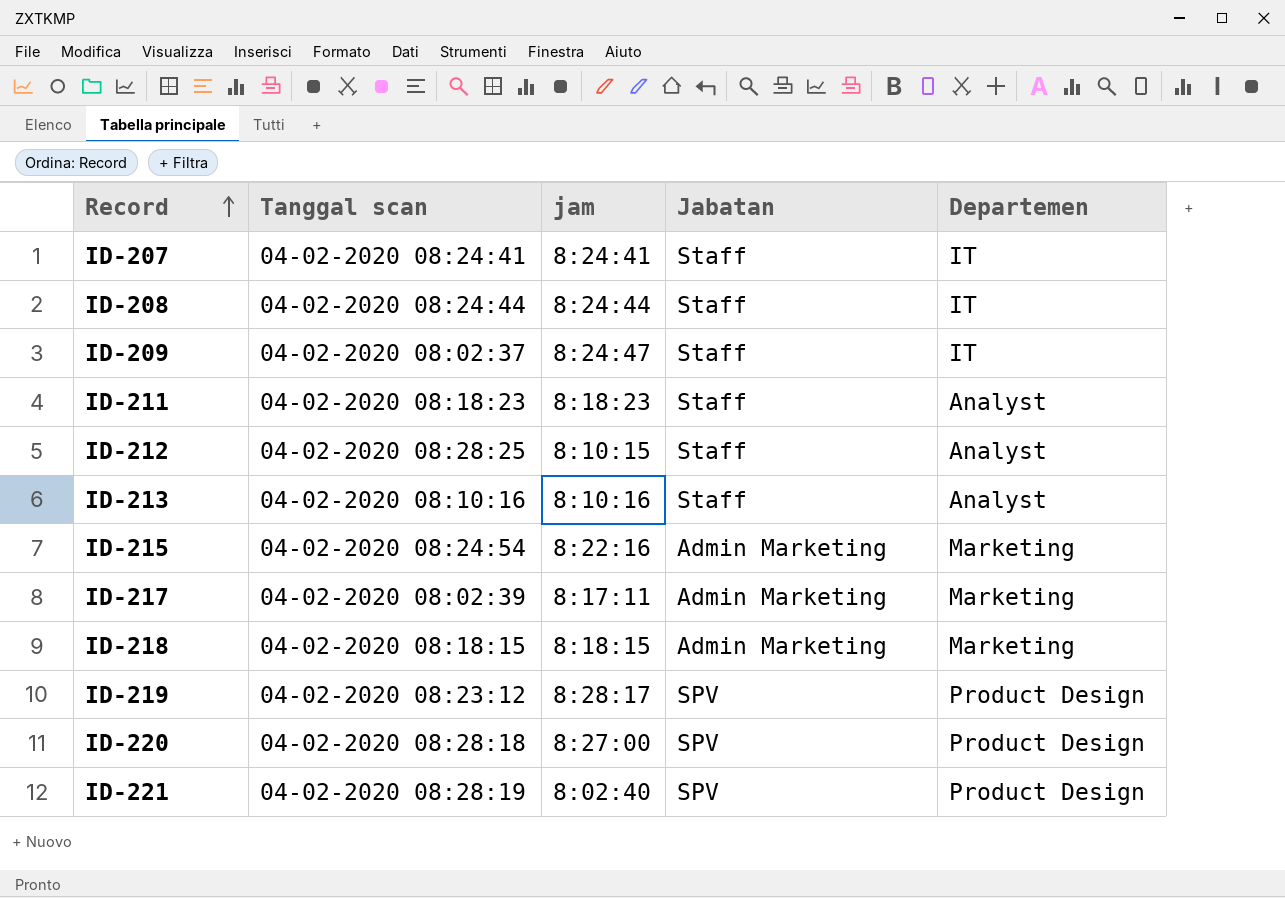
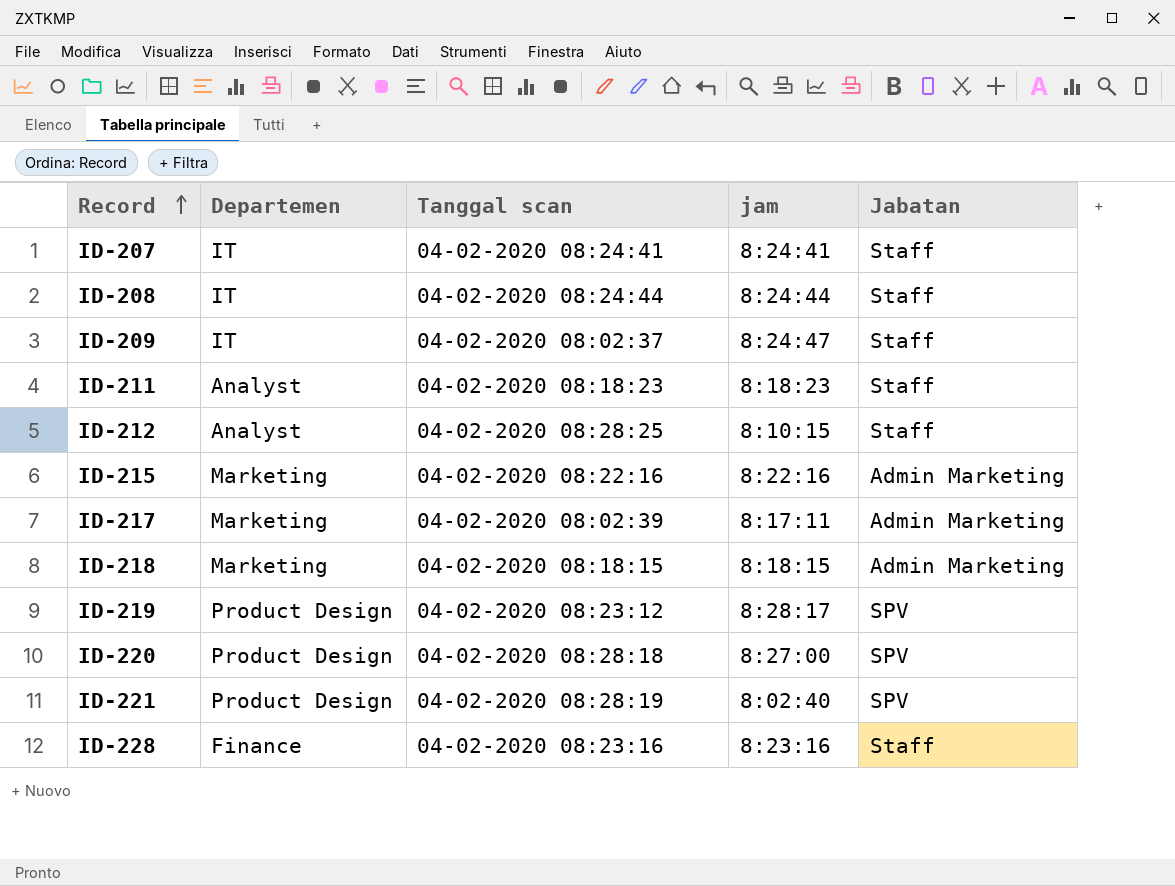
column Departemen | position: 5 -> 2
row ID-213: 04-02-2020 08:10:16 | 8:10:16 | Staff | Analyst -> none
ID-215 | Tanggal scan: 04-02-2020 08:24:54 -> 04-02-2020 08:22:16
row ID-228: none -> Finance | 04-02-2020 08:23:16 | 8:23:16 | Staff

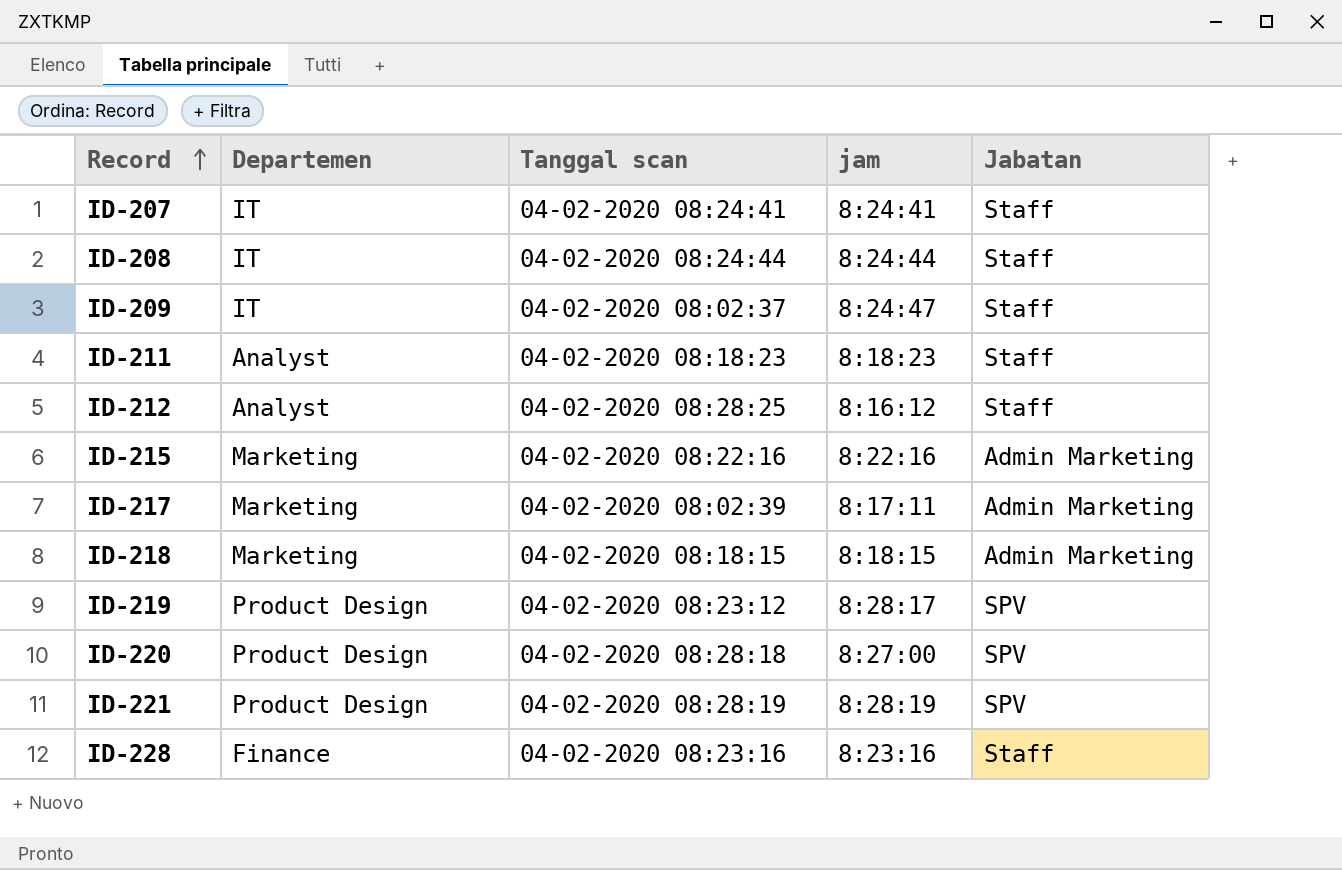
ID-212 | jam: 8:10:15 -> 8:16:12
ID-221 | jam: 8:02:40 -> 8:28:19

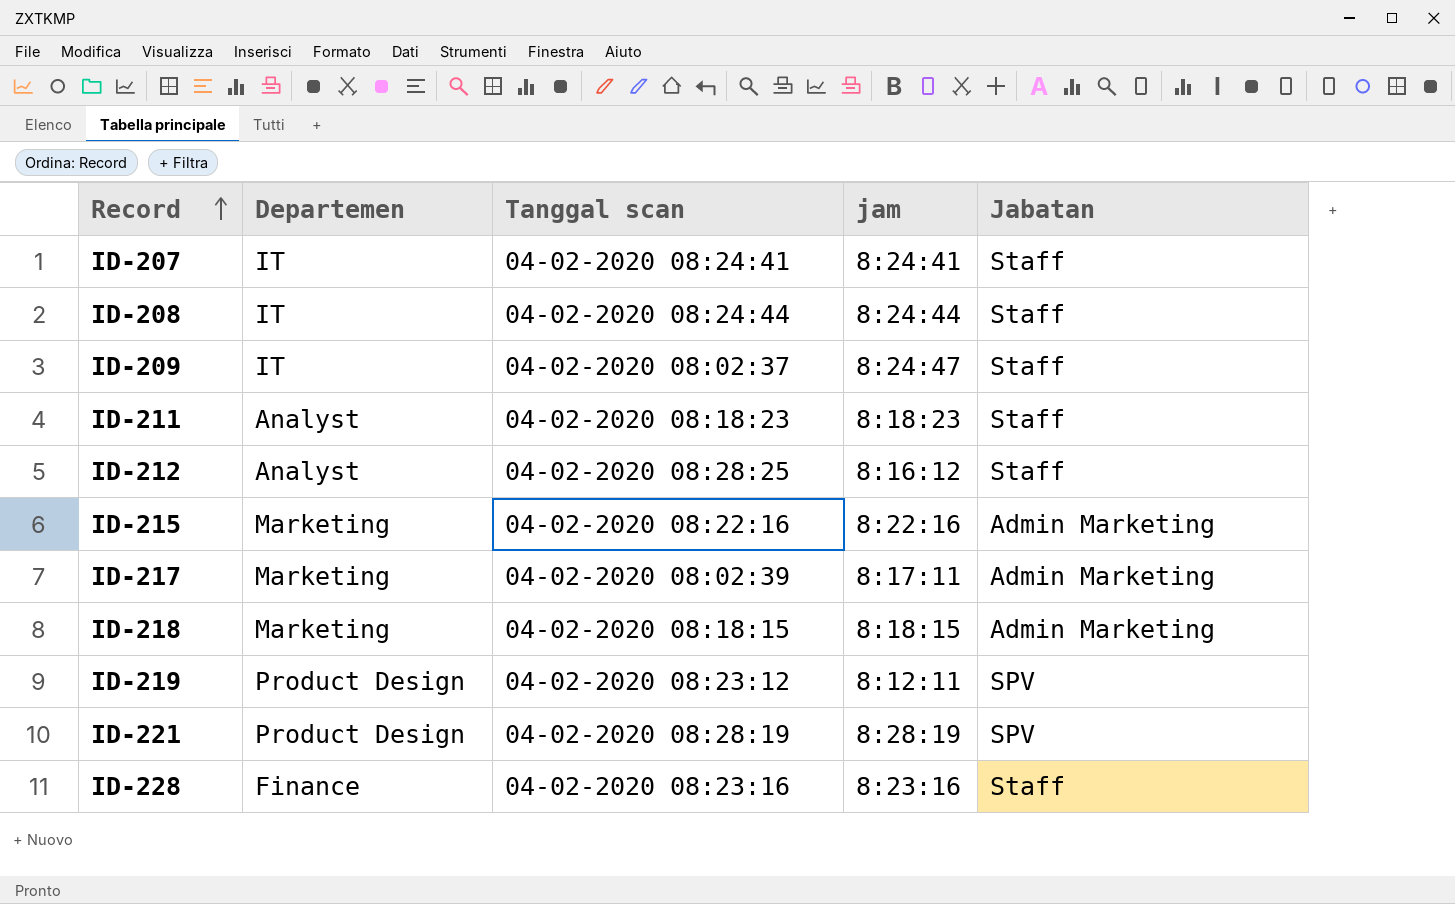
row ID-220: Product Design | 04-02-2020 08:28:18 | 8:27:00 | SPV -> none
ID-219 | jam: 8:28:17 -> 8:12:11

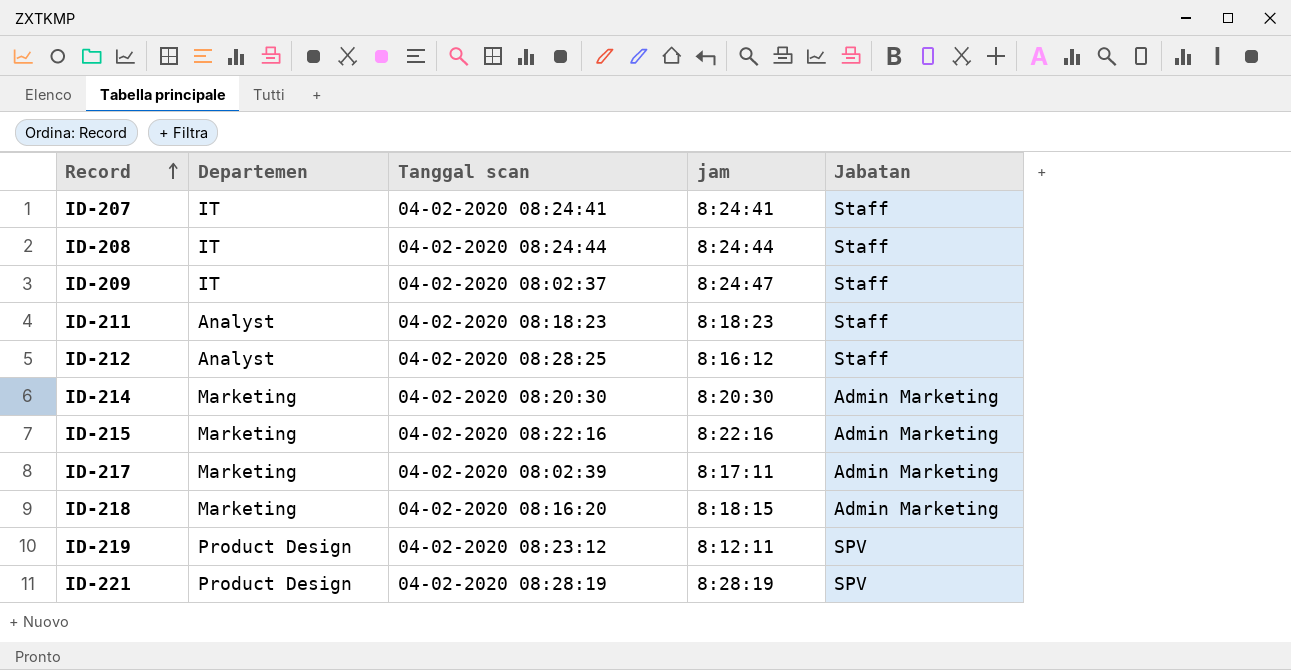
row ID-228: Finance | 04-02-2020 08:23:16 | 8:23:16 | Staff -> none
row ID-214: none -> Marketing | 04-02-2020 08:20:30 | 8:20:30 | Admin Marketing
ID-218 | Tanggal scan: 04-02-2020 08:18:15 -> 04-02-2020 08:16:20

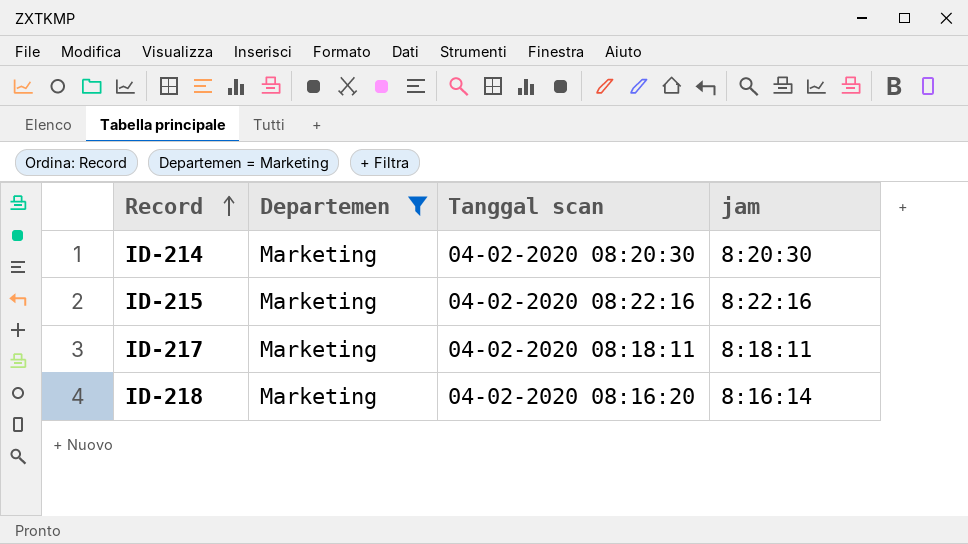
filter: none -> Departemen = Marketing
column Jabatan | position: 5 -> none
ID-217 | Tanggal scan: 04-02-2020 08:02:39 -> 04-02-2020 08:18:11
ID-217 | jam: 8:17:11 -> 8:18:11
ID-218 | jam: 8:18:15 -> 8:16:14

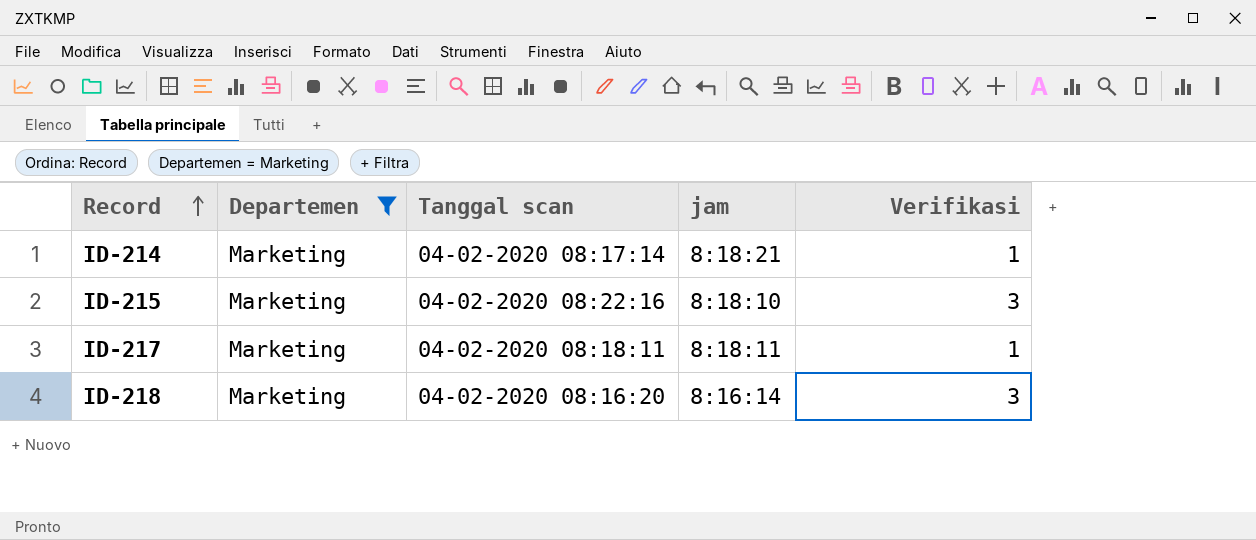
column Verifikasi | position: none -> 5
ID-214 | Tanggal scan: 04-02-2020 08:20:30 -> 04-02-2020 08:17:14
ID-214 | jam: 8:20:30 -> 8:18:21
ID-215 | jam: 8:22:16 -> 8:18:10

